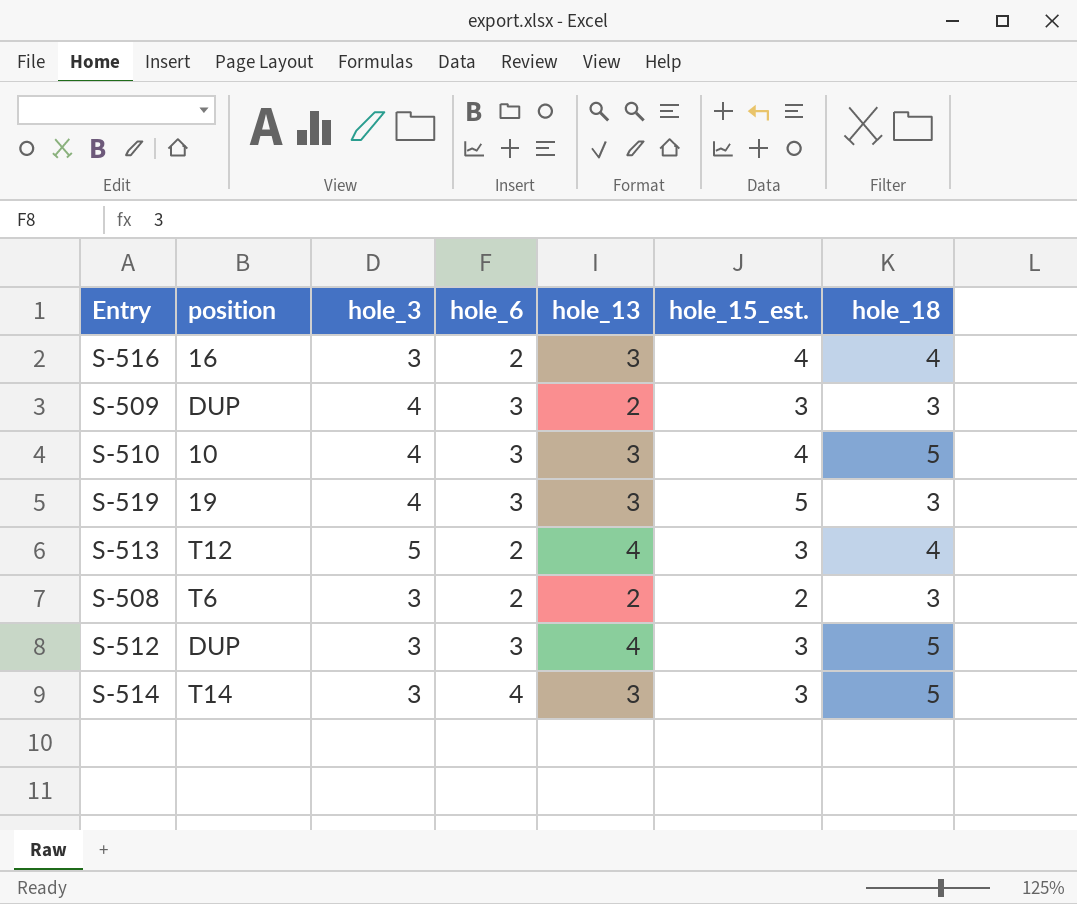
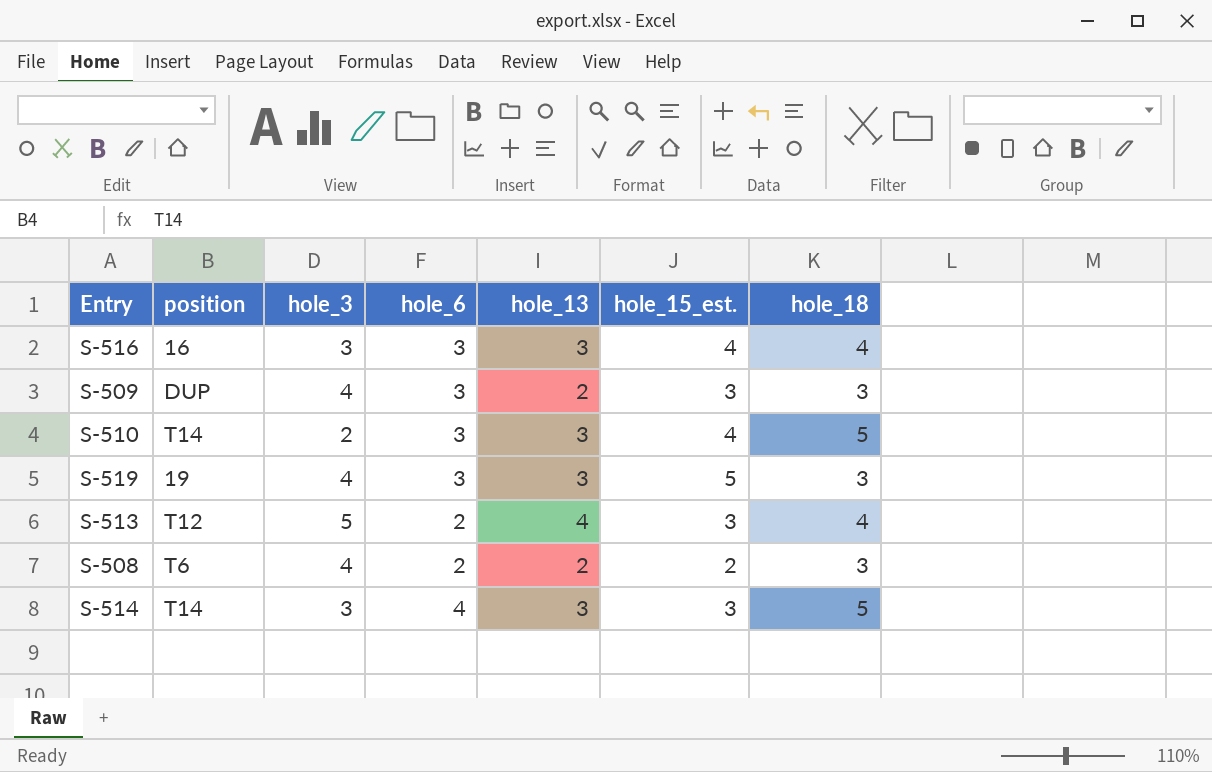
row S-512: DUP | 3 | 3 | 4 | 3 | 5 -> none
S-516 | hole_6: 2 -> 3
S-510 | position: 10 -> T14
S-510 | hole_3: 4 -> 2
S-508 | hole_3: 3 -> 4

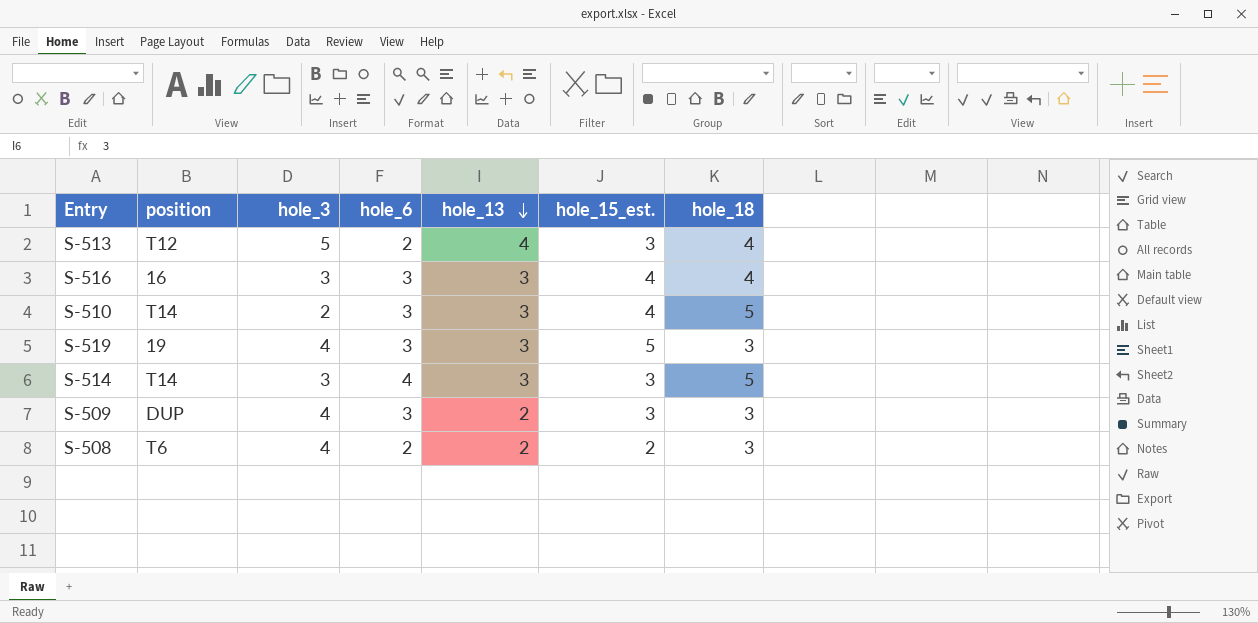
row order: none -> hole_13 descending

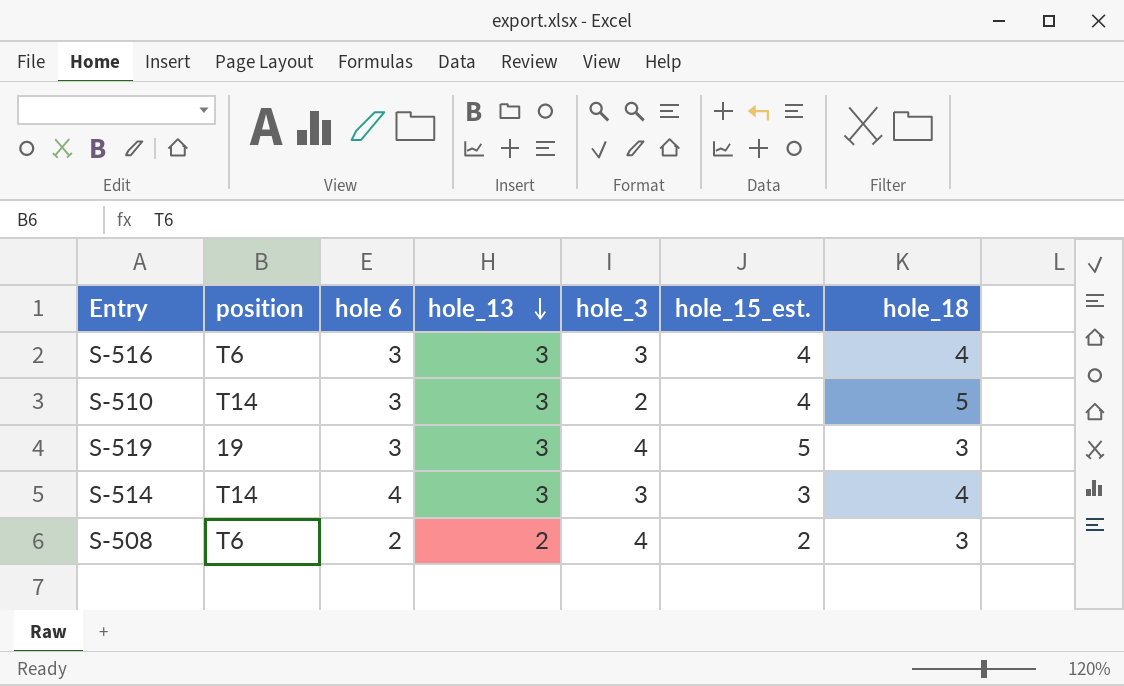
column name: hole_6 -> hole 6
column hole_3 | position: 3 -> 5
row S-513: T12 | 5 | 2 | 4 | 3 | 4 -> none
row S-509: DUP | 4 | 3 | 2 | 3 | 3 -> none
S-516 | position: 16 -> T6
S-514 | hole_18: 5 -> 4

